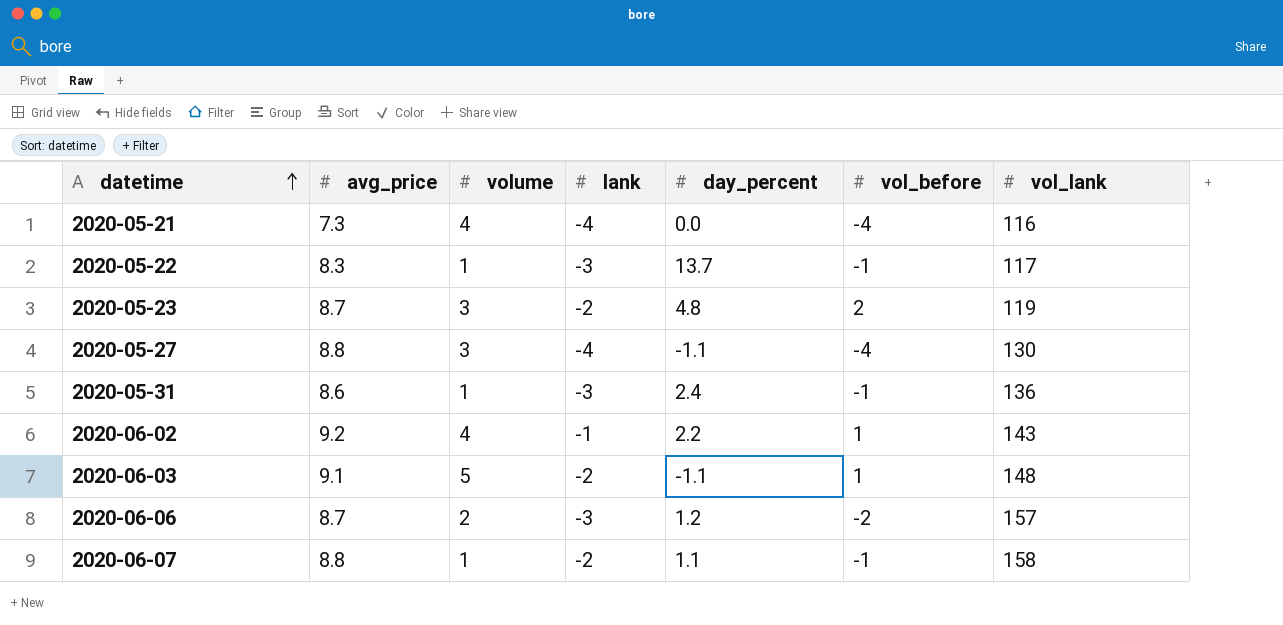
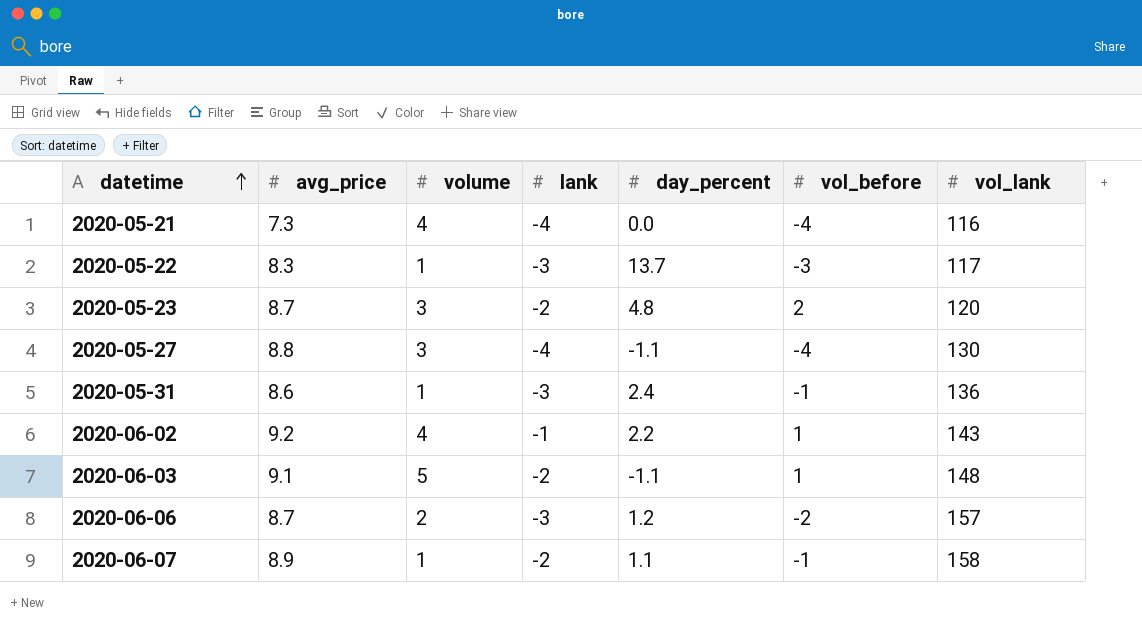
2020-05-22 | vol_before: -1 -> -3
2020-05-23 | vol_lank: 119 -> 120
2020-06-07 | avg_price: 8.8 -> 8.9

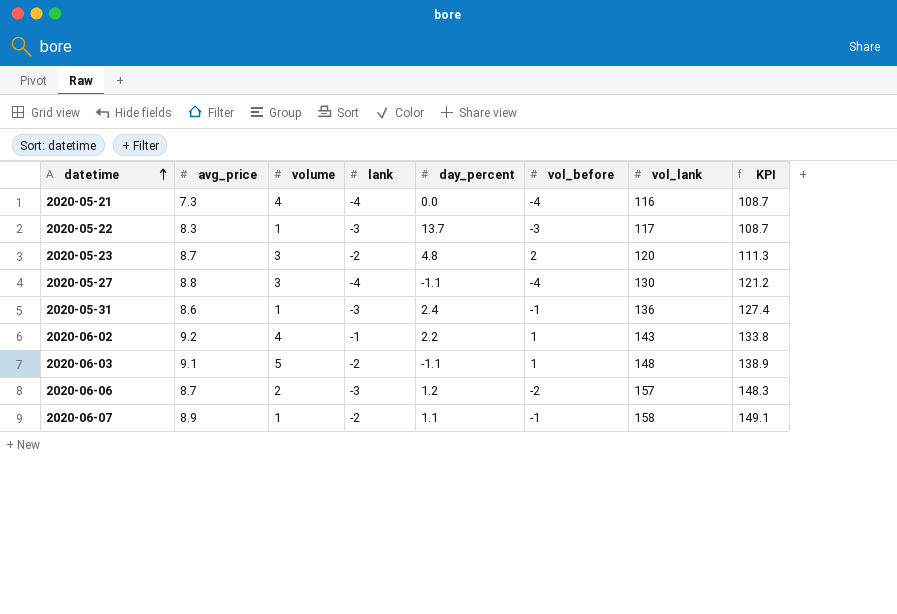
column KPI | formula: none -> [vol_lank] - [avg_price]

